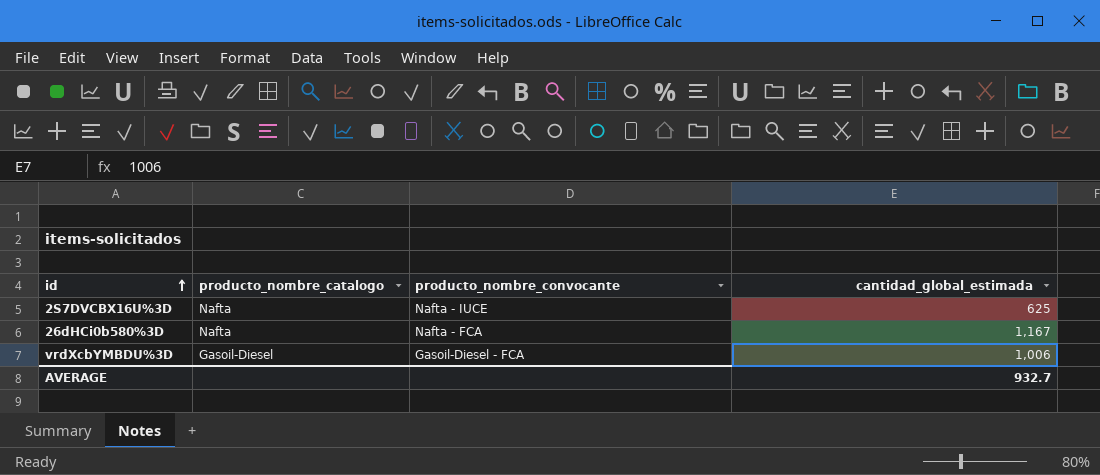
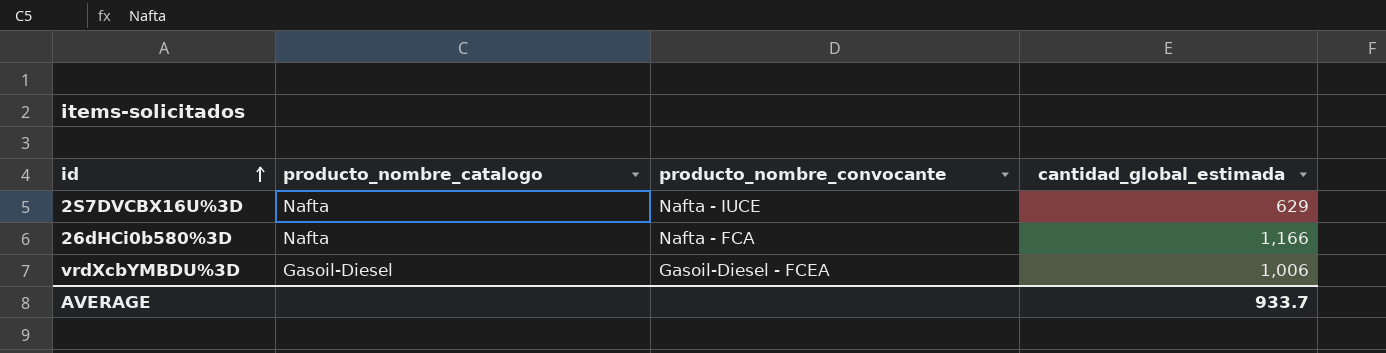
2S7DVCBX16U%3D | cantidad_global_estimada: 625 -> 629
26dHCi0b580%3D | cantidad_global_estimada: 1,167 -> 1,166
vrdXcbYMBDU%3D | producto_nombre_convocante: Gasoil-Diesel - FCA -> Gasoil-Diesel - FCEA
AVERAGE | cantidad_global_estimada: 932.7 -> 933.7

